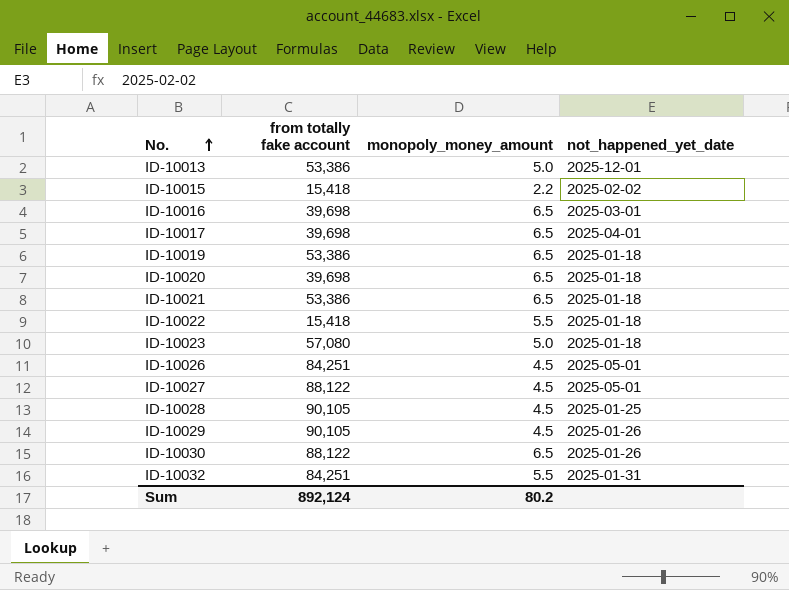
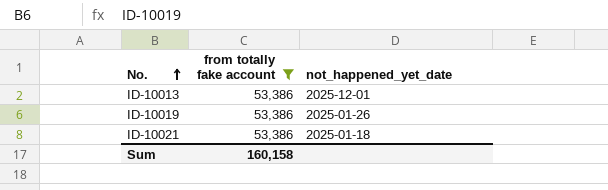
filter: none -> from totally fake account = 53,386
column monopoly_money_amount | position: 3 -> none
ID-10019 | not_happened_yet_date: 2025-01-18 -> 2025-01-26
Sum | from totally fake account: 892,124 -> 160,158

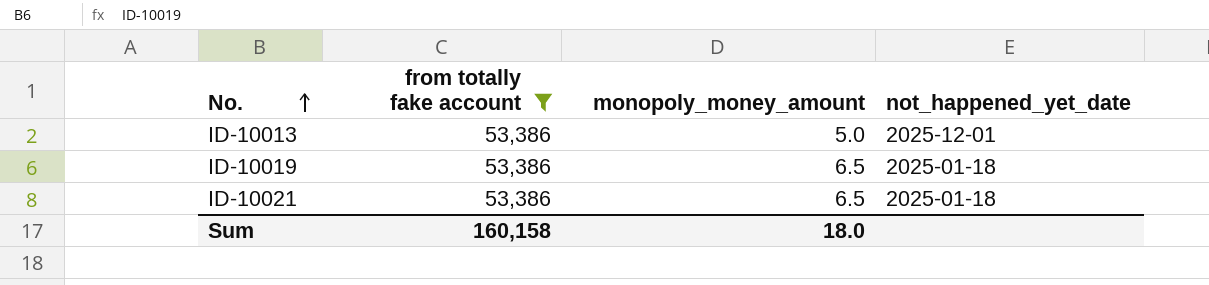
column monopoly_money_amount | position: none -> 3
ID-10019 | not_happened_yet_date: 2025-01-26 -> 2025-01-18

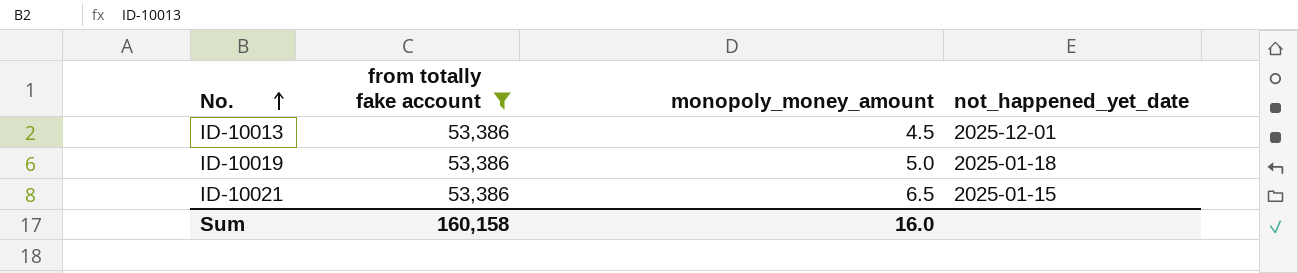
ID-10013 | monopoly_money_amount: 5.0 -> 4.5
ID-10019 | monopoly_money_amount: 6.5 -> 5.0
ID-10021 | not_happened_yet_date: 2025-01-18 -> 2025-01-15
Sum | monopoly_money_amount: 18.0 -> 16.0

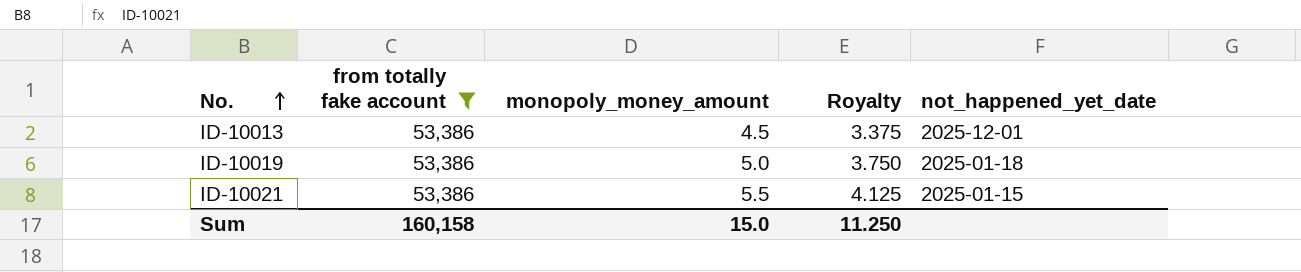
column Royalty | formula: none -> [monopoly_money_amount] * 0.75
ID-10021 | monopoly_money_amount: 6.5 -> 5.5
Sum | monopoly_money_amount: 16.0 -> 15.0

